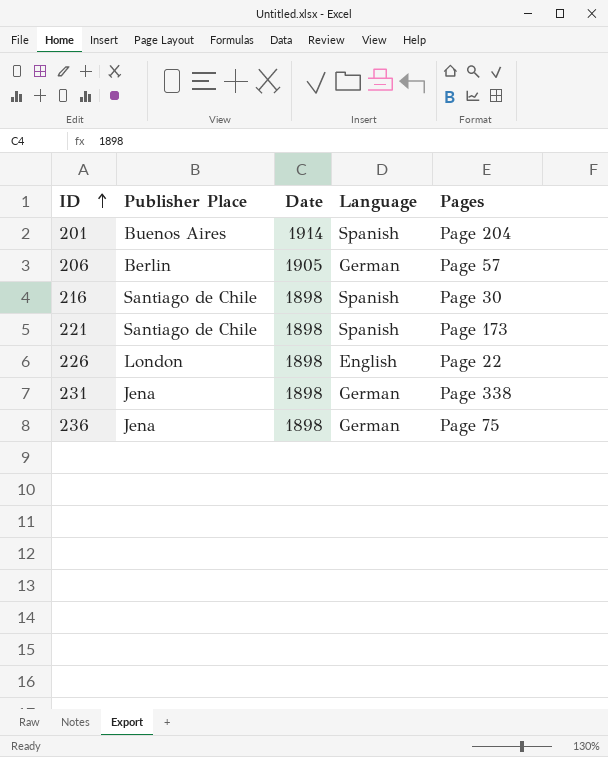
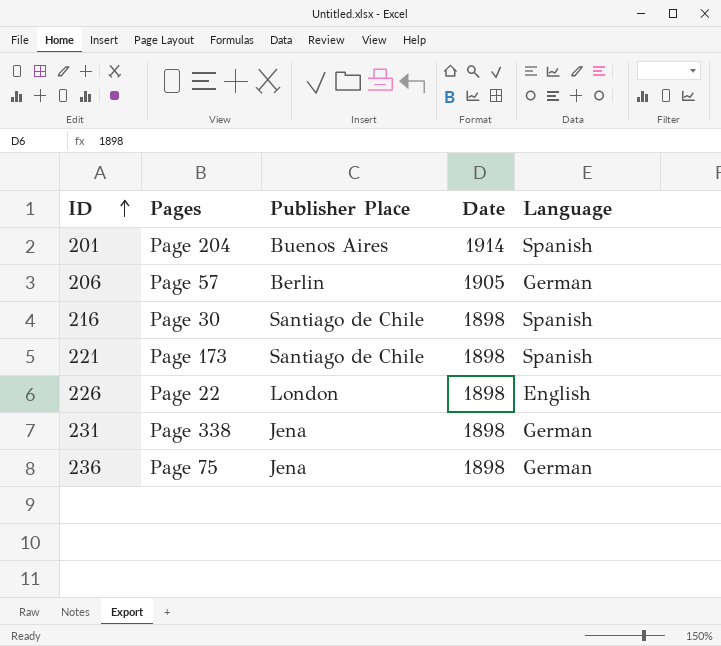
column Pages | position: 5 -> 2

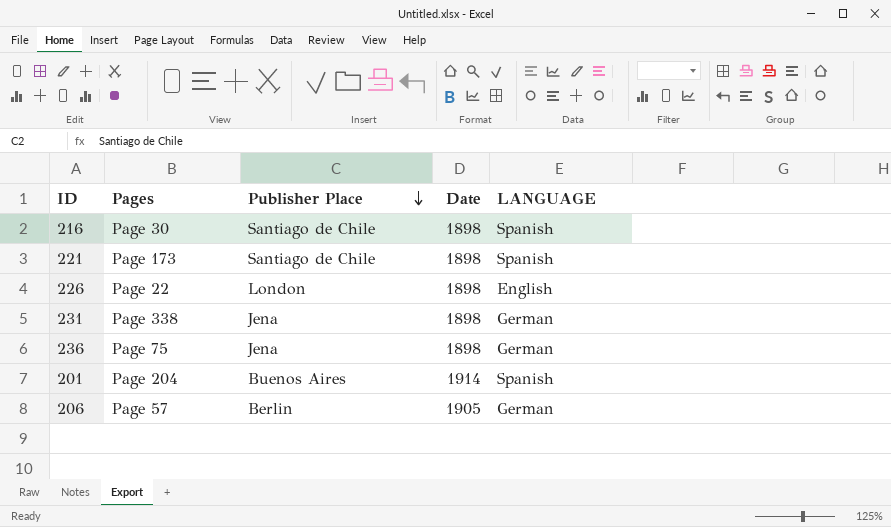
row order: ID ascending -> Publisher Place descending
column name: Language -> LANGUAGE

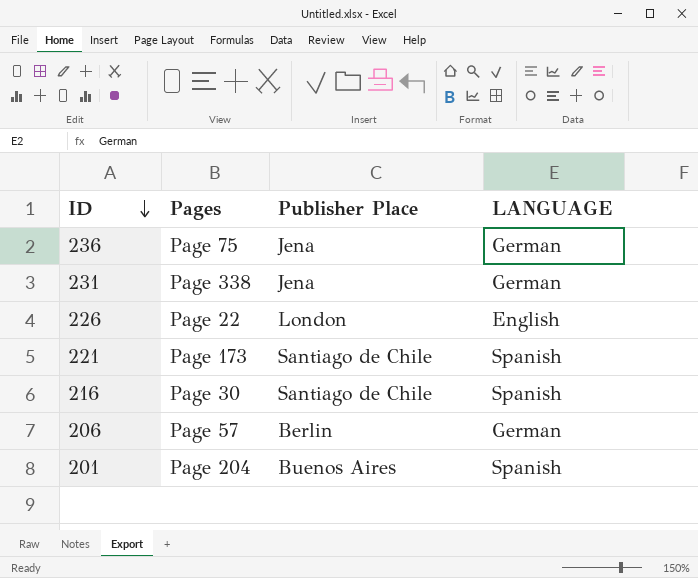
row order: Publisher Place descending -> ID descending
column Date | position: 4 -> none

